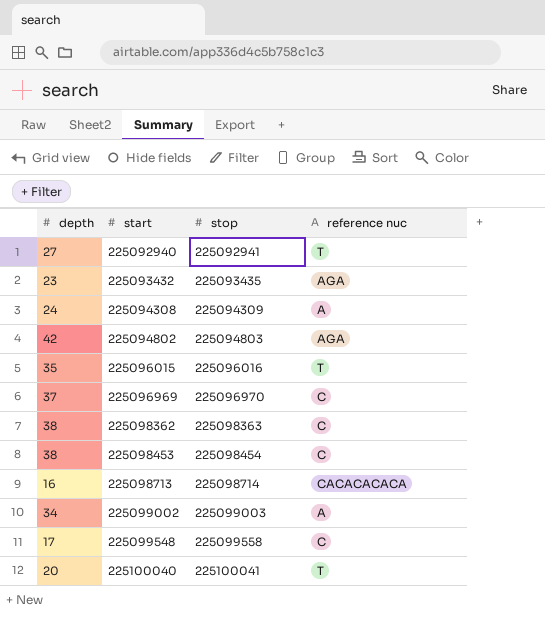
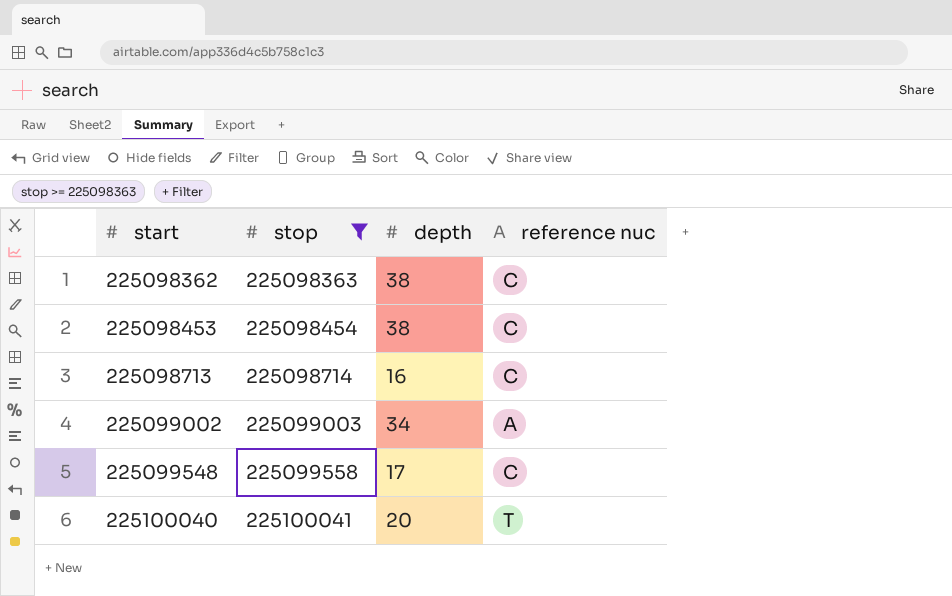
filter: none -> stop >= 225098363
column depth | position: 1 -> 3
225098713 | reference nuc: CACACACACA -> C

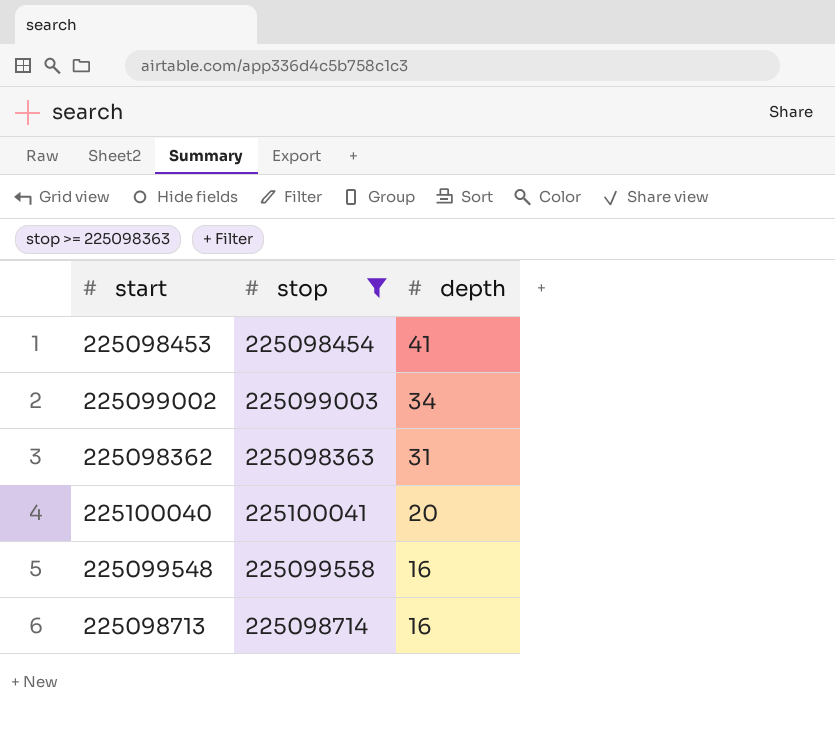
row order: start ascending -> depth descending
column reference nuc | position: 4 -> none
225098453 | depth: 38 -> 41
225098362 | depth: 38 -> 31
225099548 | depth: 17 -> 16

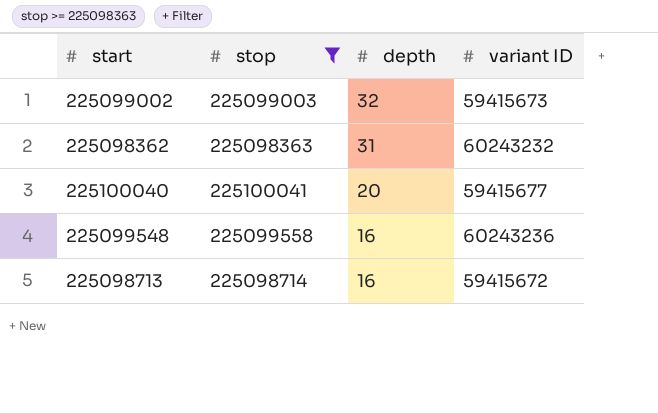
column variant ID | position: none -> 4
row 225098453: 225098454 | 41 -> none
225099002 | depth: 34 -> 32

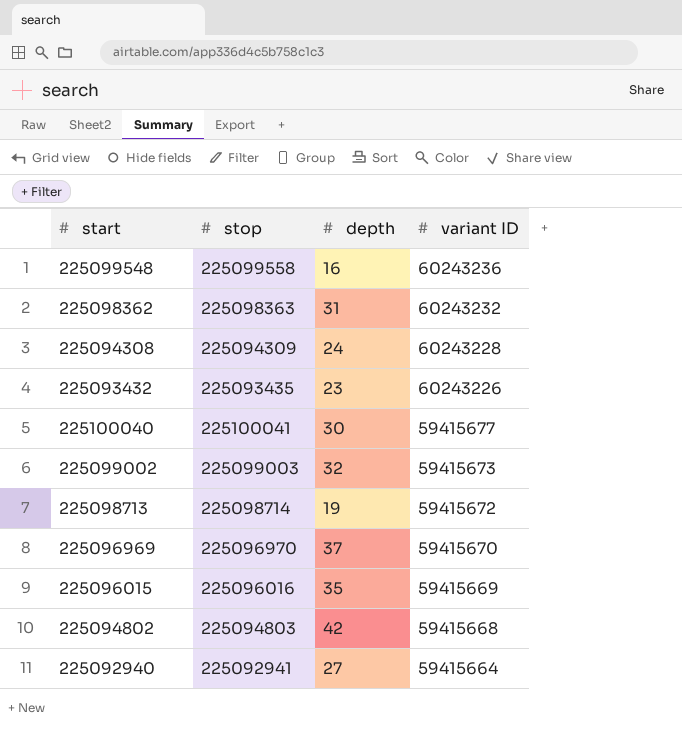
filter: stop >= 225098363 -> none
row order: depth descending -> variant ID descending
225100040 | depth: 20 -> 30
225098713 | depth: 16 -> 19

